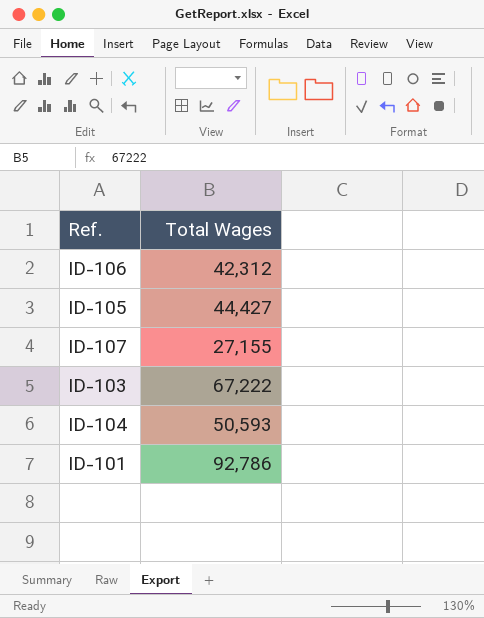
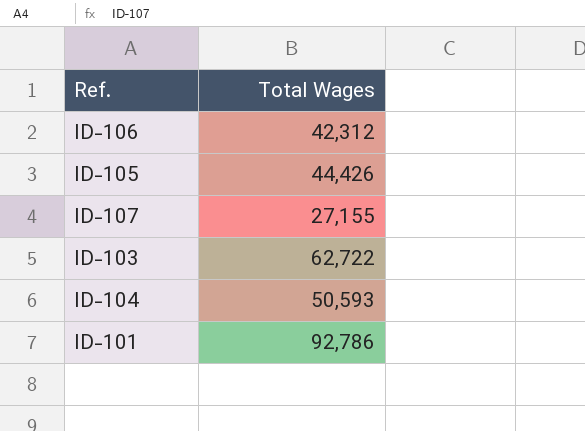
ID-105 | Total Wages: 44,427 -> 44,426
ID-103 | Total Wages: 67,222 -> 62,722

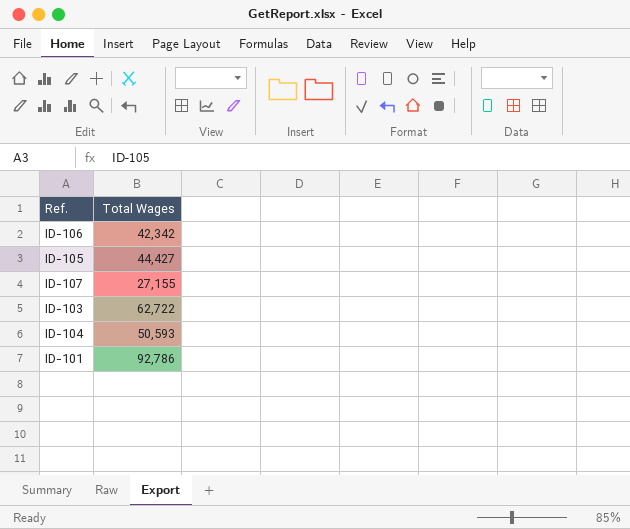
ID-106 | Total Wages: 42,312 -> 42,342
ID-105 | Total Wages: 44,426 -> 44,427

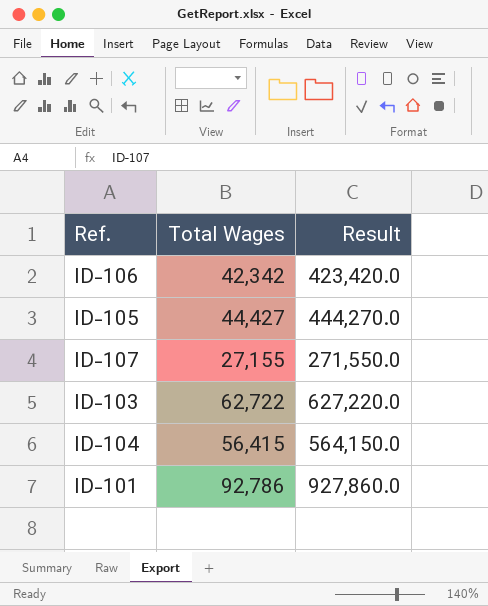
column Result | formula: none -> [Total Wages] * 10
ID-104 | Total Wages: 50,593 -> 56,415

